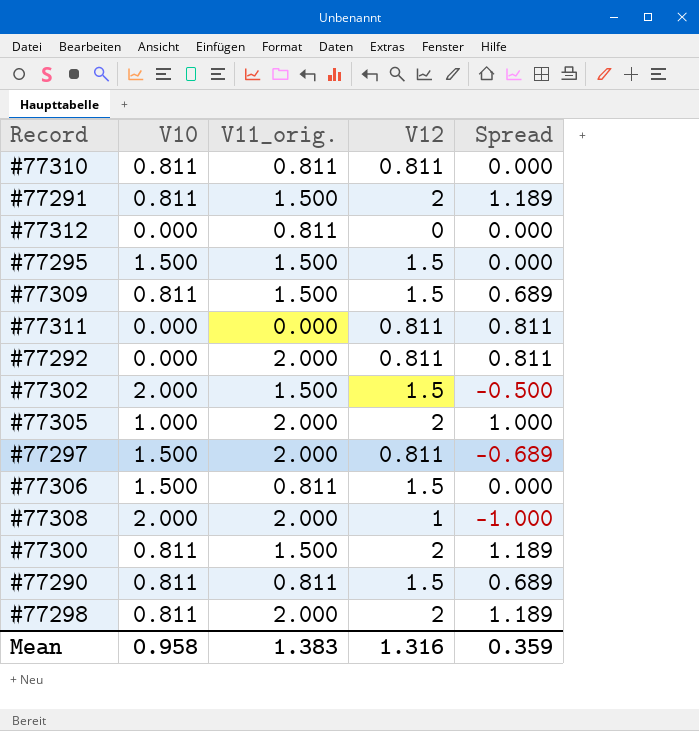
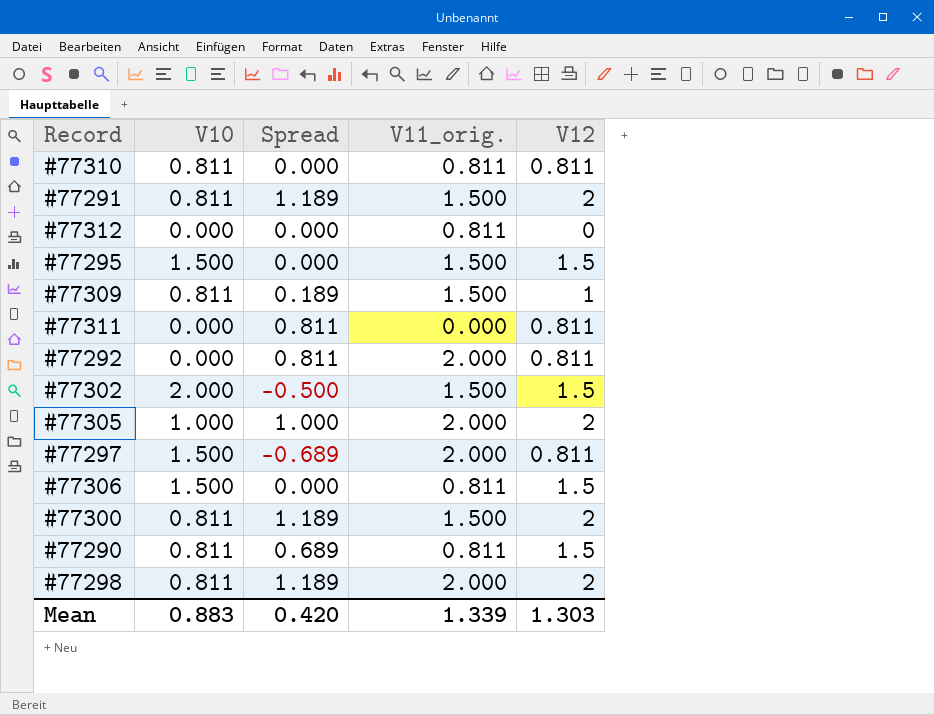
column Spread | position: 5 -> 3
row #77308: 2.000 | 2.000 | 1 | -1.000 -> none
#77309 | Spread: 0.689 -> 0.189
#77309 | V12: 1.5 -> 1
Mean | V10: 0.958 -> 0.883
Mean | Spread: 0.359 -> 0.420
Mean | V11_orig.: 1.383 -> 1.339
Mean | V12: 1.316 -> 1.303

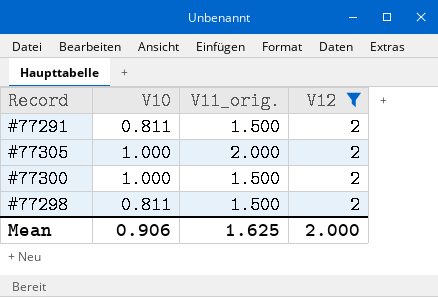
filter: none -> V12 = 2
column Spread | formula: [V12] - [V10] -> none
#77300 | V10: 0.811 -> 1.000
#77298 | V11_orig.: 2.000 -> 1.500
Mean | V10: 0.883 -> 0.906
Mean | V11_orig.: 1.339 -> 1.625
Mean | V12: 1.303 -> 2.000

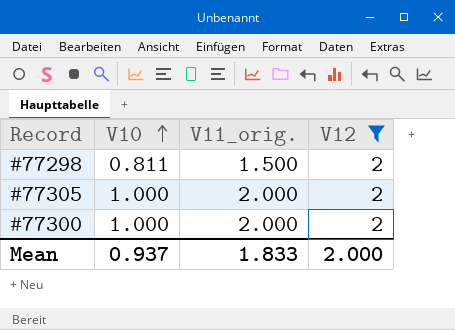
row order: none -> V10 ascending
row #77291: 0.811 | 1.500 | 2 -> none
#77300 | V11_orig.: 1.500 -> 2.000
Mean | V10: 0.906 -> 0.937
Mean | V11_orig.: 1.625 -> 1.833

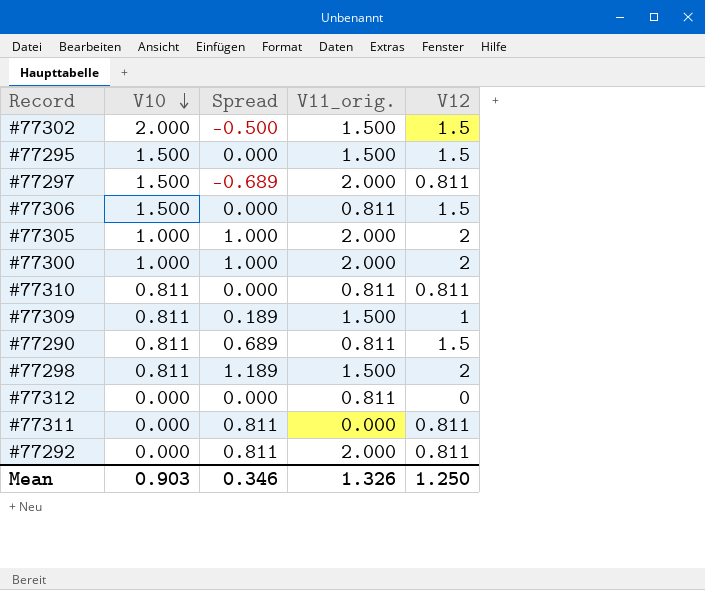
filter: V12 = 2 -> none
row order: V10 ascending -> V10 descending
column Spread | formula: none -> [V12] - [V10]
Mean | V10: 0.937 -> 0.903
Mean | V11_orig.: 1.833 -> 1.326
Mean | V12: 2.000 -> 1.250

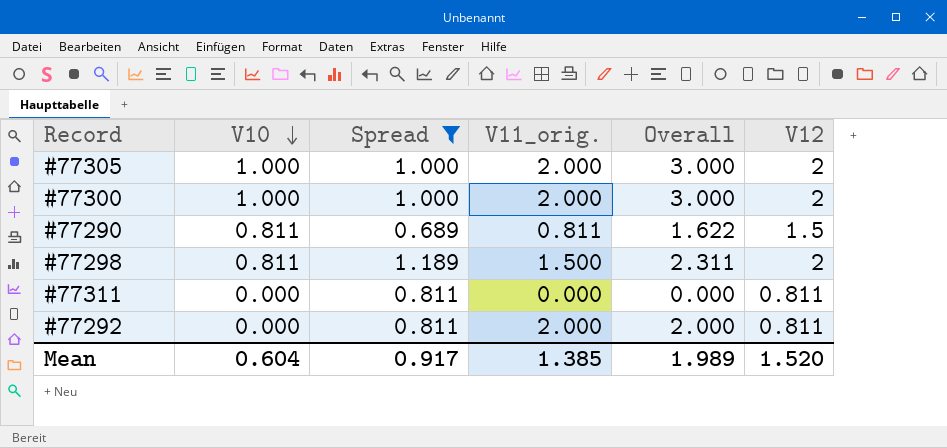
filter: none -> Spread >= 0.689
column Overall | formula: none -> [V10] + [V11_orig.]
Mean | V10: 0.903 -> 0.604
Mean | Spread: 0.346 -> 0.917
Mean | V11_orig.: 1.326 -> 1.385
Mean | V12: 1.250 -> 1.520

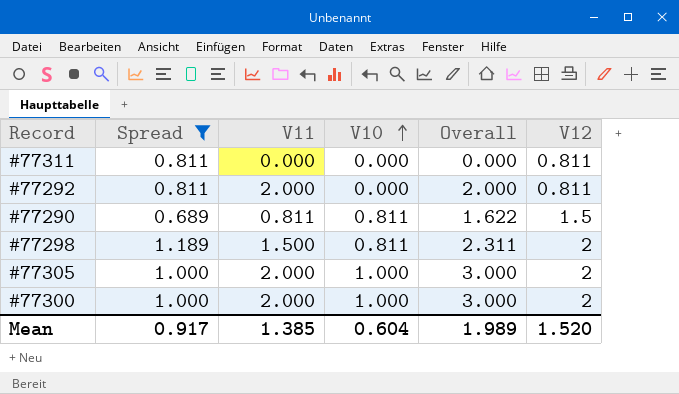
row order: V10 descending -> V10 ascending
column name: V11_orig. -> V11
column V10 | position: 2 -> 4

